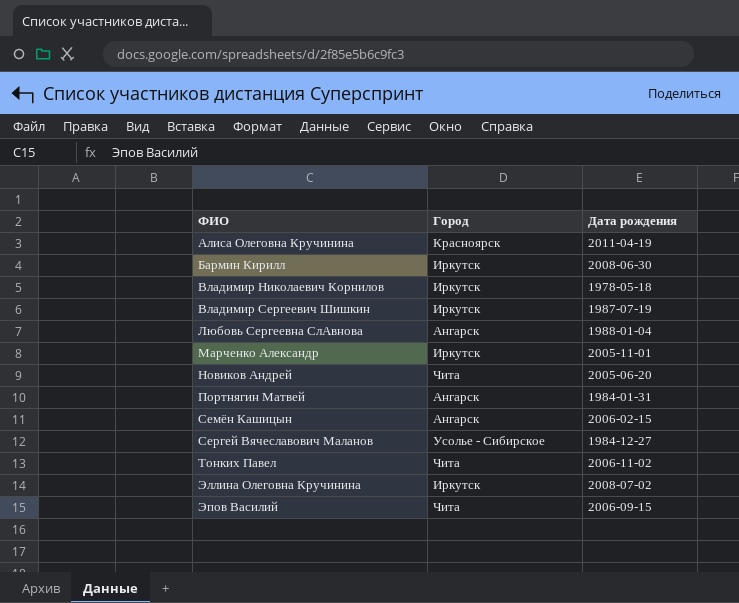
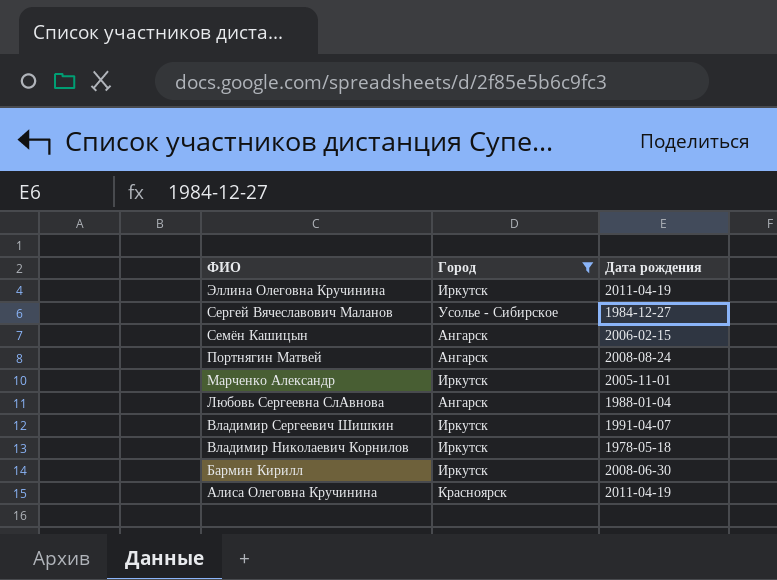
filter: none -> Город != Чита
row order: ФИО ascending -> ФИО descending
Эллина Олеговна Кручинина | Дата рождения: 2008-07-02 -> 2011-04-19
Портнягин Матвей | Дата рождения: 1984-01-31 -> 2008-08-24
Владимир Сергеевич Шишкин | Дата рождения: 1987-07-19 -> 1991-04-07

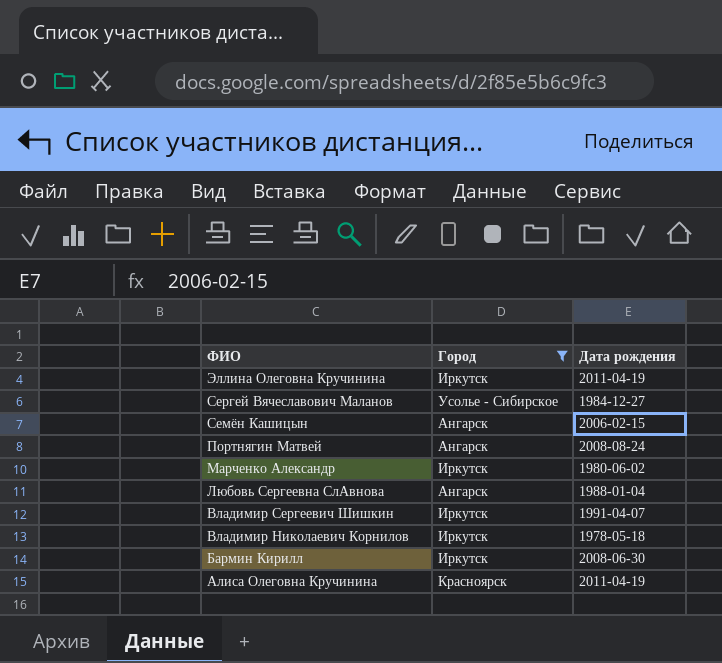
Марченко Александр | Дата рождения: 2005-11-01 -> 1980-06-02

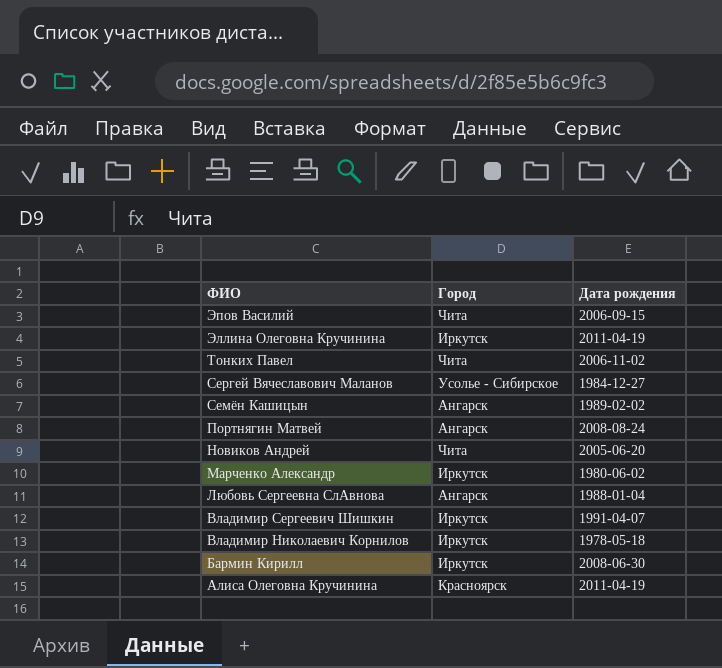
filter: Город != Чита -> none
Семён Кашицын | Дата рождения: 2006-02-15 -> 1989-02-02

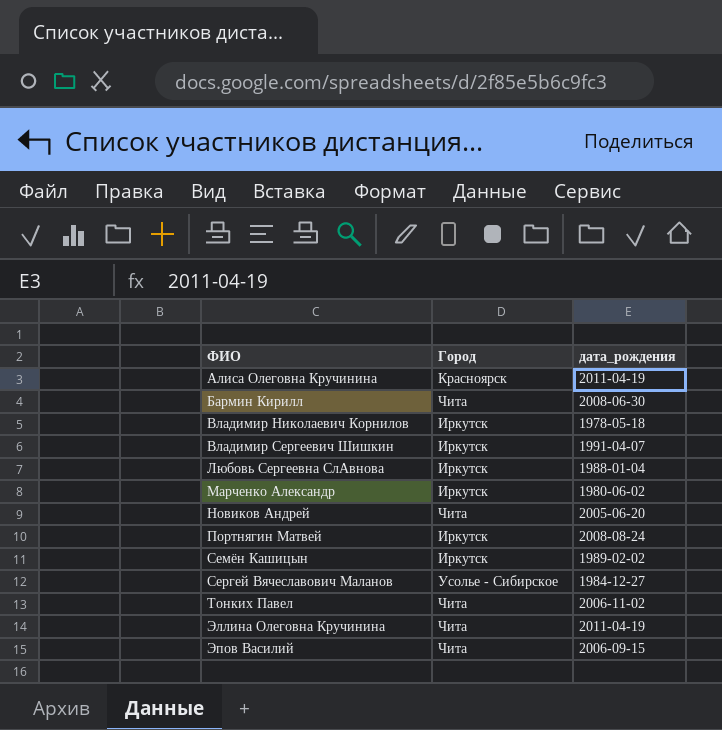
row order: ФИО descending -> ФИО ascending
column name: Дата рождения -> дата_рождения
Бармин Кирилл | Город: Иркутск -> Чита
Любовь Сергеевна СлАвнова | Город: Ангарск -> Иркутск
Портнягин Матвей | Город: Ангарск -> Иркутск
Семён Кашицын | Город: Ангарск -> Иркутск
Эллина Олеговна Кручинина | Город: Иркутск -> Чита

